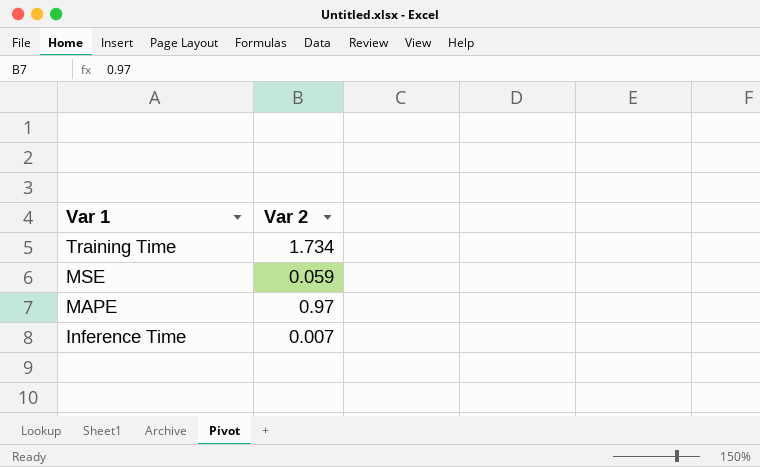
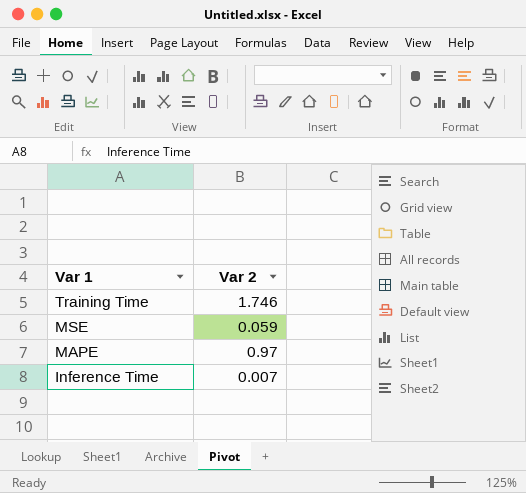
Training Time | Var 2: 1.734 -> 1.746

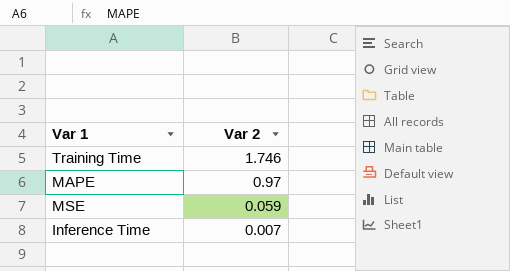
row order: Var 1 descending -> Var 2 descending

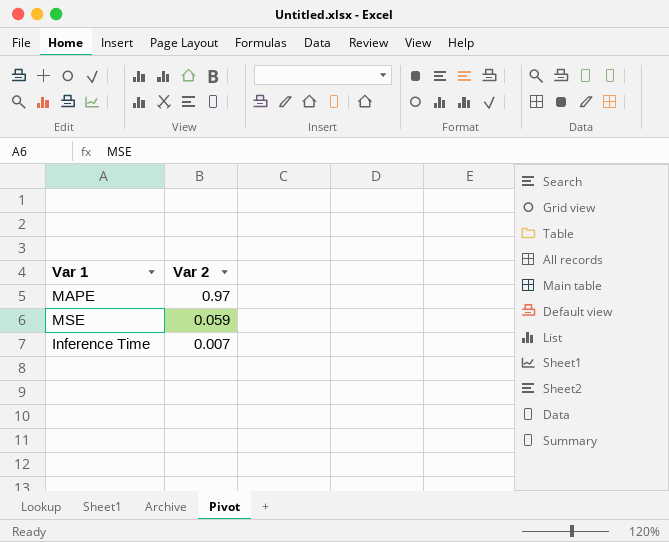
row Training Time: 1.746 -> none

